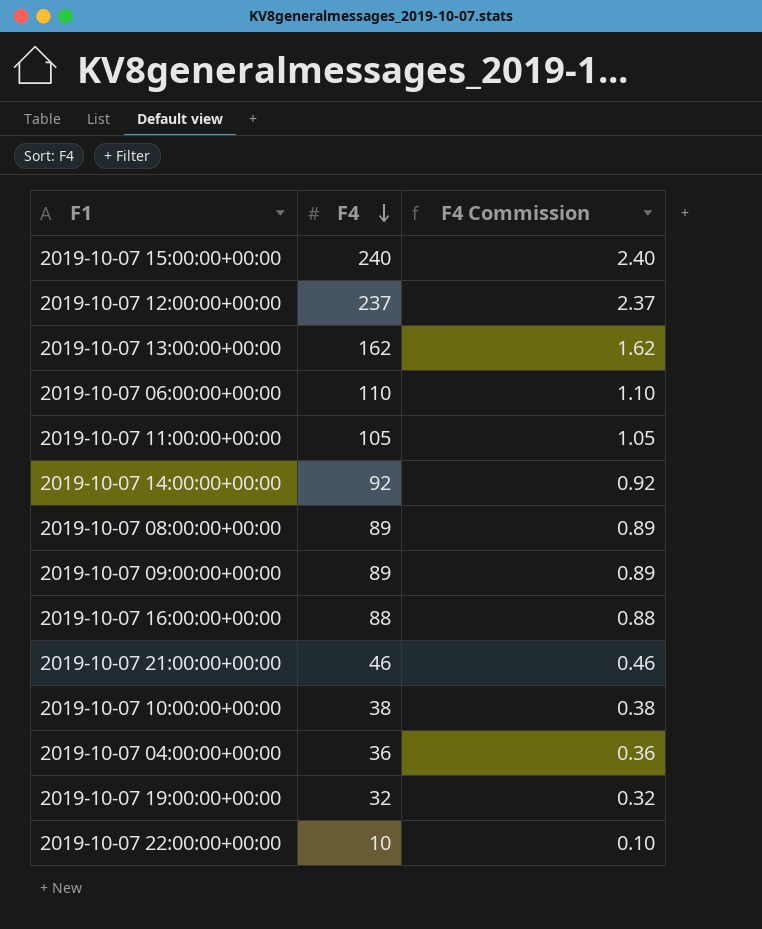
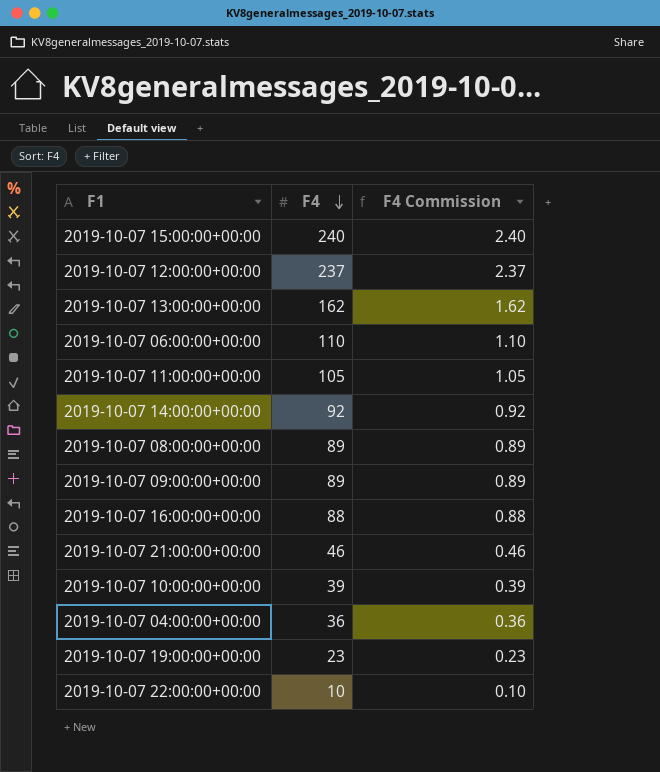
2019-10-07 10:00:00+00:00 | F4: 38 -> 39
2019-10-07 10:00:00+00:00 | F4 Commission: 0.38 -> 0.39
2019-10-07 19:00:00+00:00 | F4: 32 -> 23
2019-10-07 19:00:00+00:00 | F4 Commission: 0.32 -> 0.23

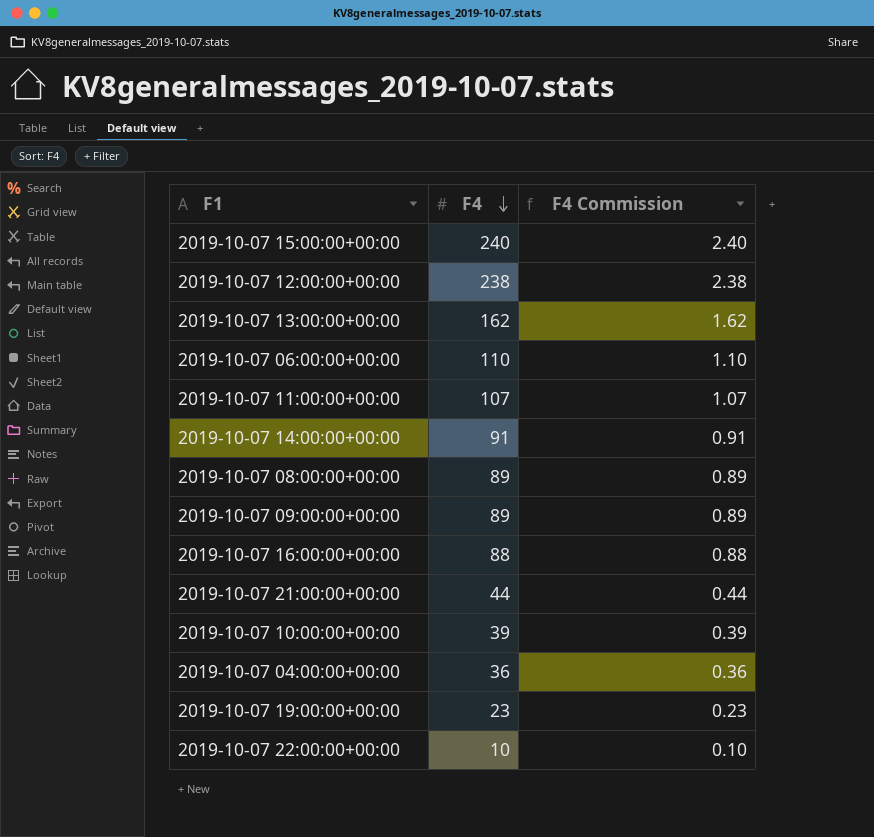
2019-10-07 12:00:00+00:00 | F4: 237 -> 238
2019-10-07 12:00:00+00:00 | F4 Commission: 2.37 -> 2.38
2019-10-07 11:00:00+00:00 | F4: 105 -> 107
2019-10-07 11:00:00+00:00 | F4 Commission: 1.05 -> 1.07
2019-10-07 14:00:00+00:00 | F4: 92 -> 91
2019-10-07 14:00:00+00:00 | F4 Commission: 0.92 -> 0.91
2019-10-07 21:00:00+00:00 | F4: 46 -> 44
2019-10-07 21:00:00+00:00 | F4 Commission: 0.46 -> 0.44

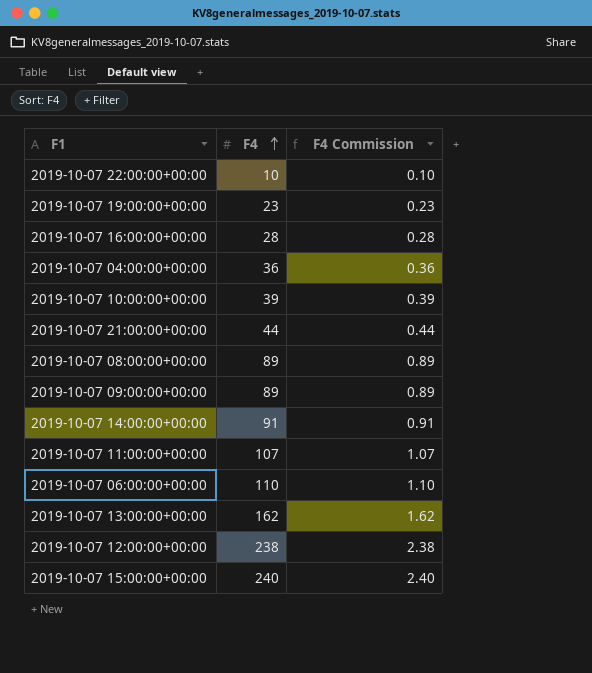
row order: F4 descending -> F4 ascending
2019-10-07 16:00:00+00:00 | F4: 88 -> 28
2019-10-07 16:00:00+00:00 | F4 Commission: 0.88 -> 0.28

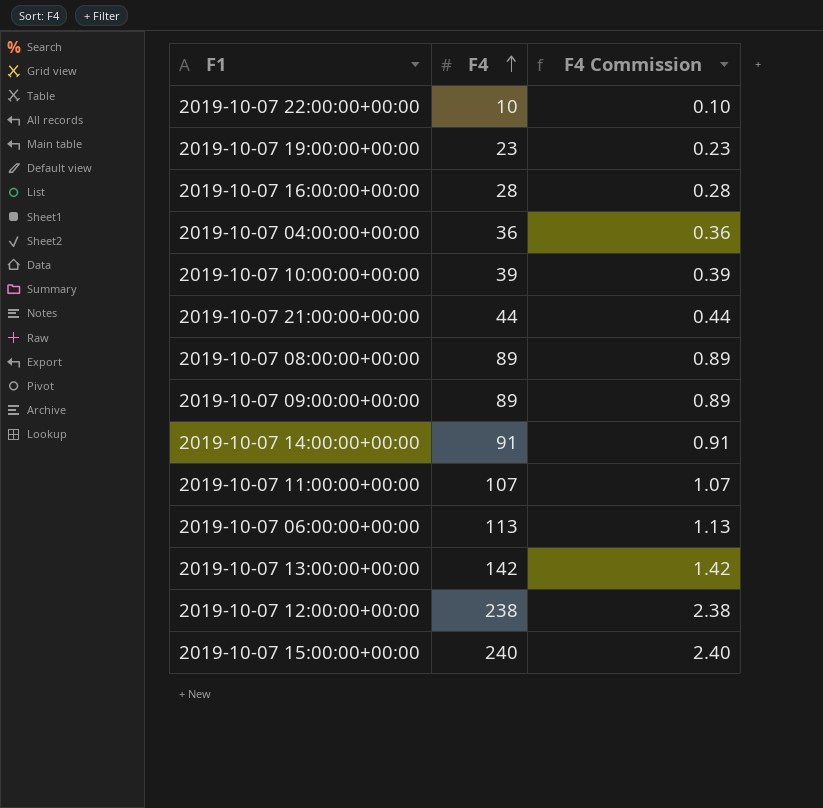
2019-10-07 06:00:00+00:00 | F4: 110 -> 113
2019-10-07 06:00:00+00:00 | F4 Commission: 1.10 -> 1.13
2019-10-07 13:00:00+00:00 | F4: 162 -> 142
2019-10-07 13:00:00+00:00 | F4 Commission: 1.62 -> 1.42

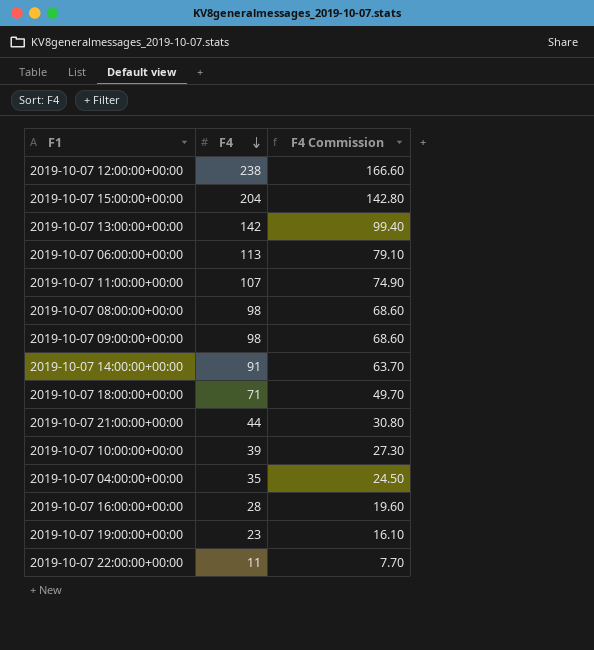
row order: F4 ascending -> F4 descending
column F4 Commission | formula: [F4] * 0.01 -> [F4] * 0.7
2019-10-07 15:00:00+00:00 | F4: 240 -> 204
2019-10-07 08:00:00+00:00 | F4: 89 -> 98
2019-10-07 09:00:00+00:00 | F4: 89 -> 98
row 2019-10-07 18:00:00+00:00: none -> 71 | 49.70
2019-10-07 04:00:00+00:00 | F4: 36 -> 35
2019-10-07 22:00:00+00:00 | F4: 10 -> 11

